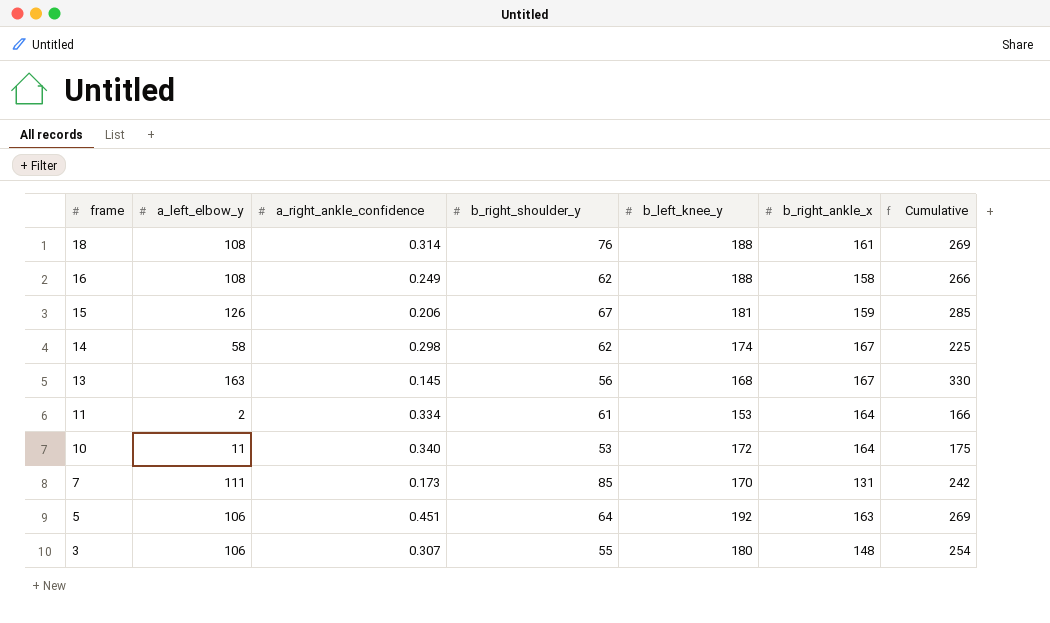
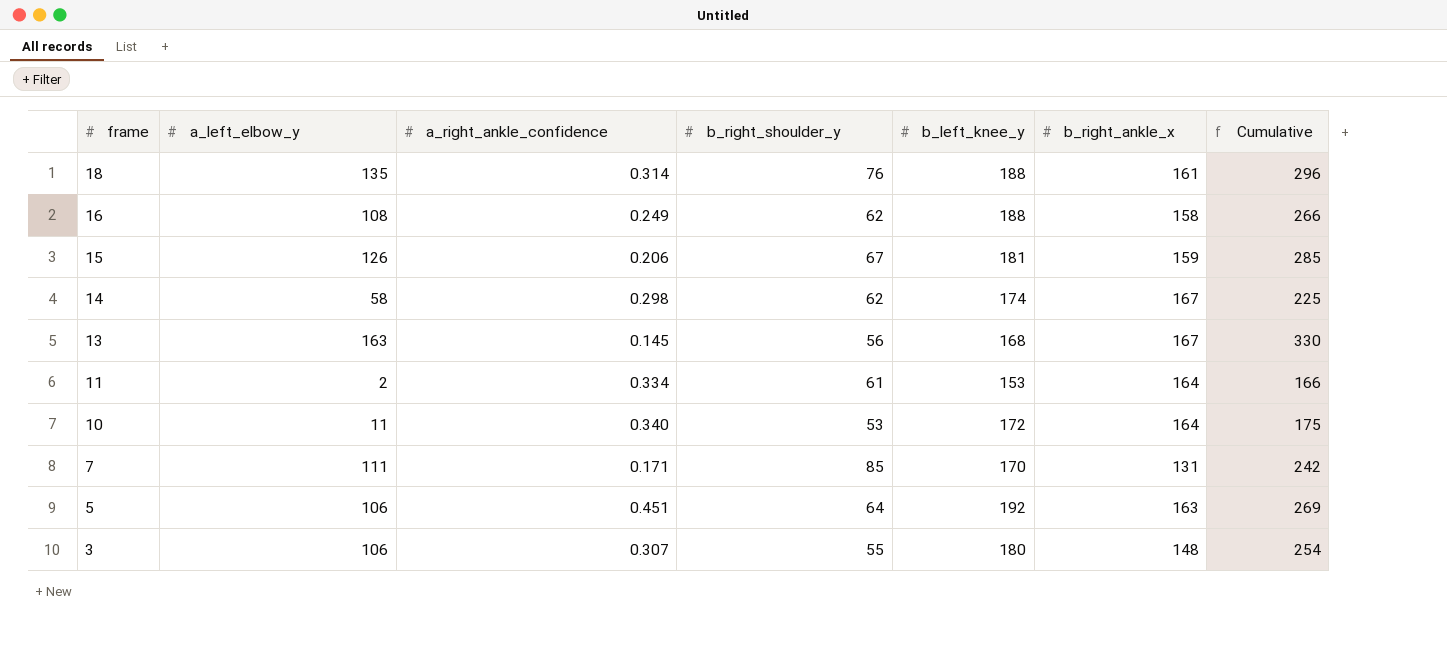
18 | a_left_elbow_y: 108 -> 135
18 | Cumulative: 269 -> 296
7 | a_right_ankle_confidence: 0.173 -> 0.171

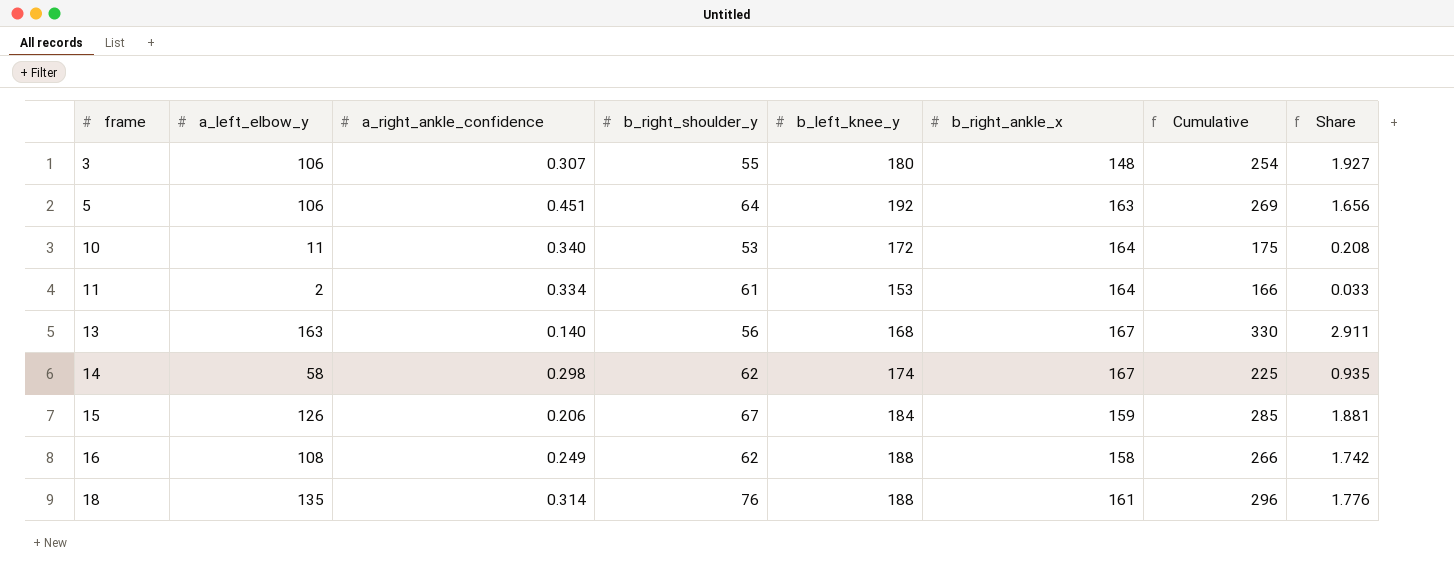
row order: frame descending -> frame ascending
column Share | formula: none -> [a_left_elbow_y] / [b_right_shoulder_y]
row 7: 111 | 0.171 | 85 | 170 | 131 | 242 -> none
13 | a_right_ankle_confidence: 0.145 -> 0.140
15 | b_left_knee_y: 181 -> 184

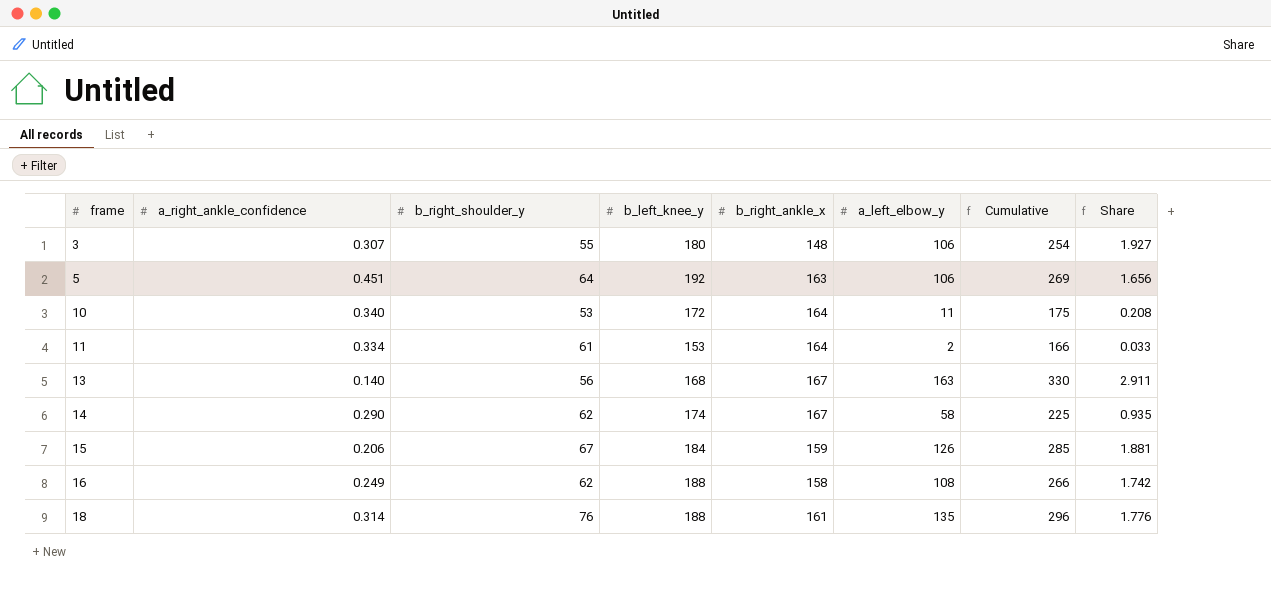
column a_left_elbow_y | position: 2 -> 6
14 | a_right_ankle_confidence: 0.298 -> 0.290

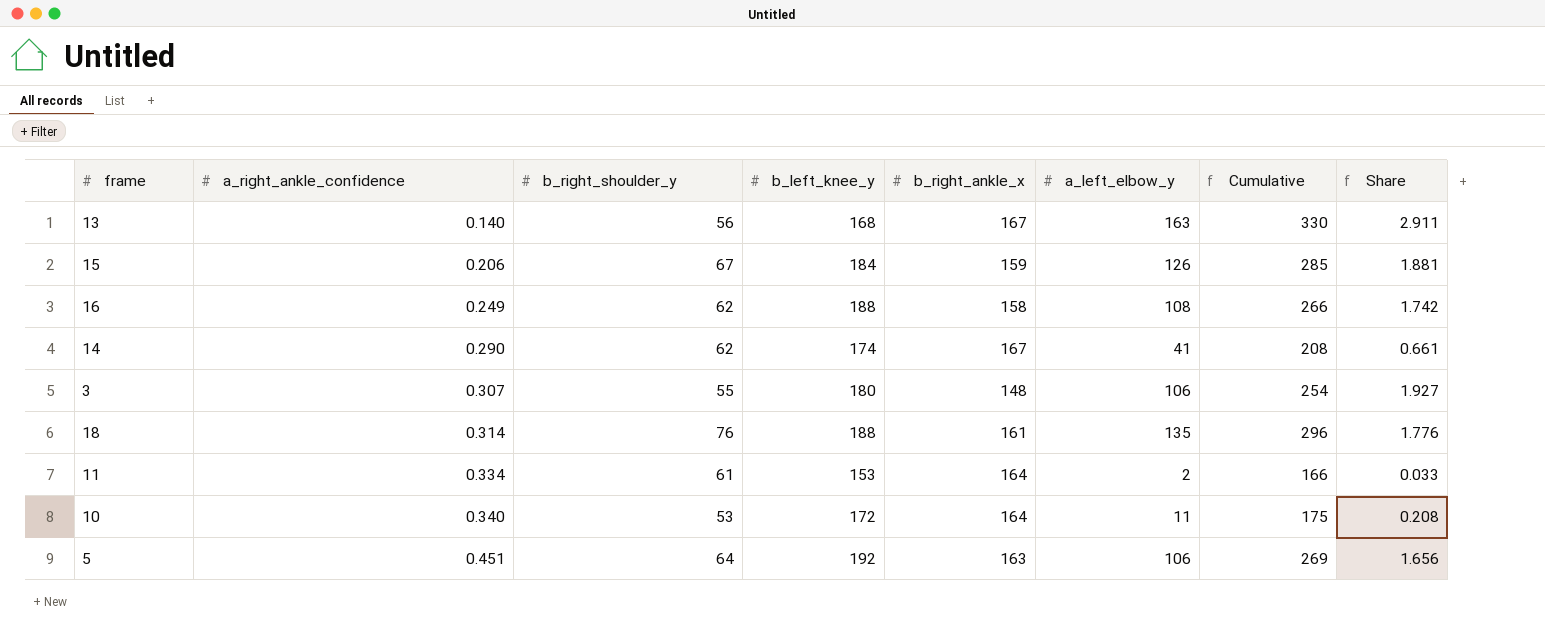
row order: frame ascending -> a_right_ankle_confidence ascending
14 | a_left_elbow_y: 58 -> 41
14 | Cumulative: 225 -> 208
14 | Share: 0.935 -> 0.661

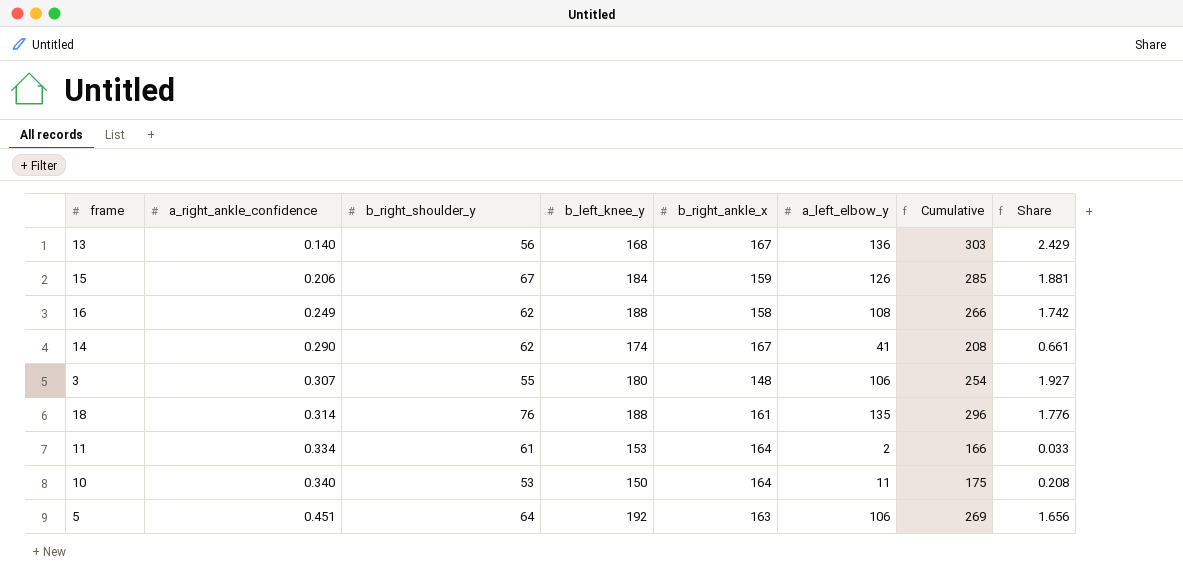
13 | a_left_elbow_y: 163 -> 136
13 | Cumulative: 330 -> 303
13 | Share: 2.911 -> 2.429
10 | b_left_knee_y: 172 -> 150

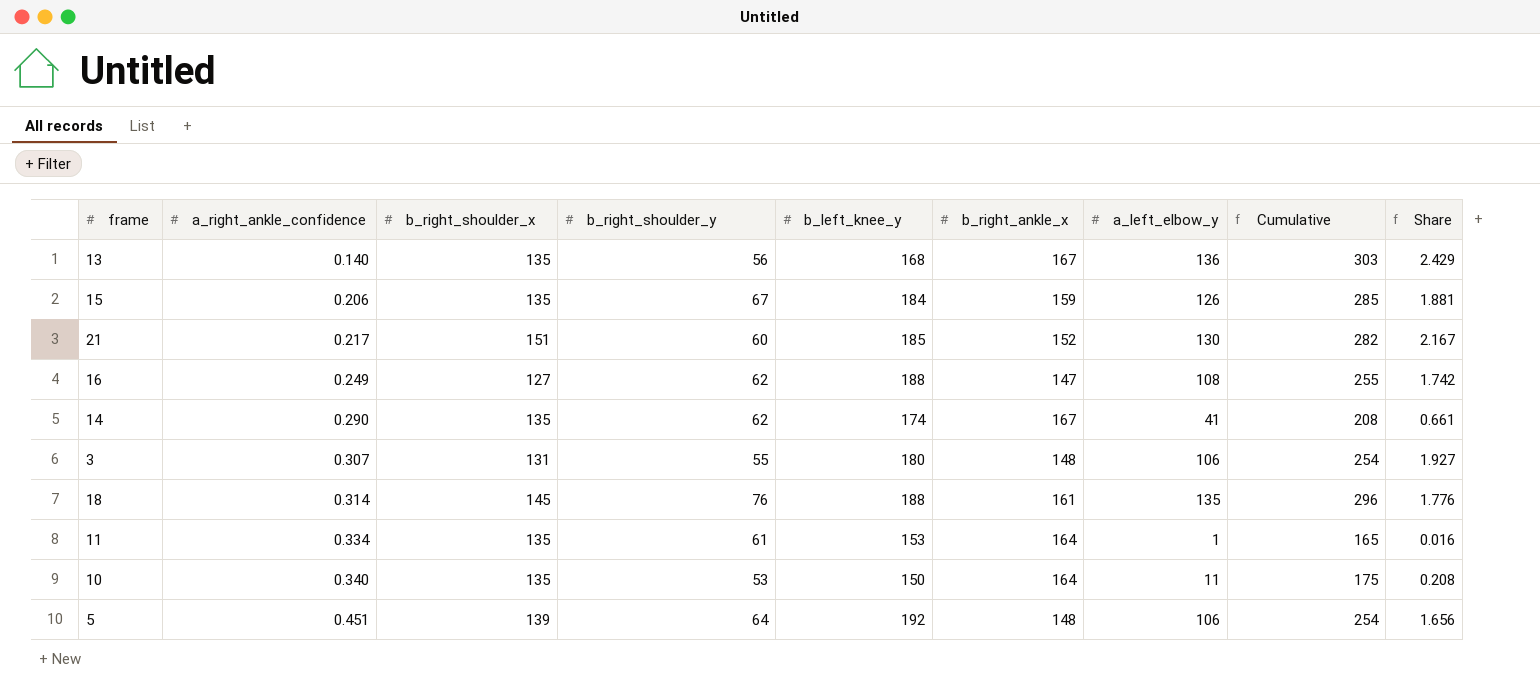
column b_right_shoulder_x | position: none -> 3
row 21: none -> 0.217 | 151 | 60 | 185 | 152 | 130 | 282 | 2.167
16 | b_right_ankle_x: 158 -> 147
16 | Cumulative: 266 -> 255
11 | a_left_elbow_y: 2 -> 1
11 | Cumulative: 166 -> 165
11 | Share: 0.033 -> 0.016
5 | b_right_ankle_x: 163 -> 148
5 | Cumulative: 269 -> 254

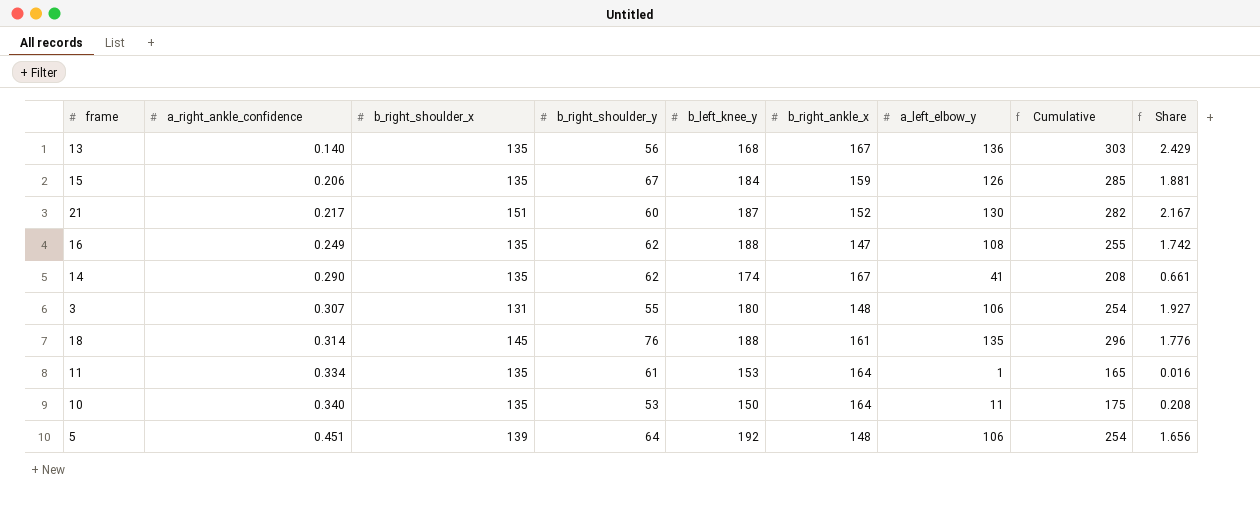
21 | b_left_knee_y: 185 -> 187
16 | b_right_shoulder_x: 127 -> 135

